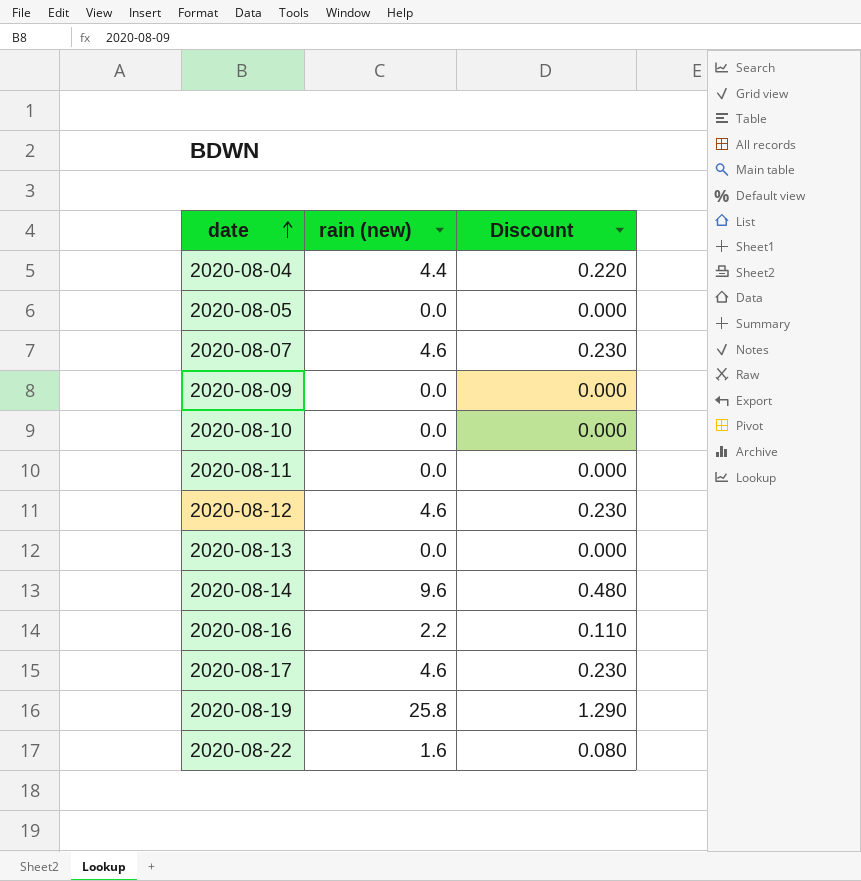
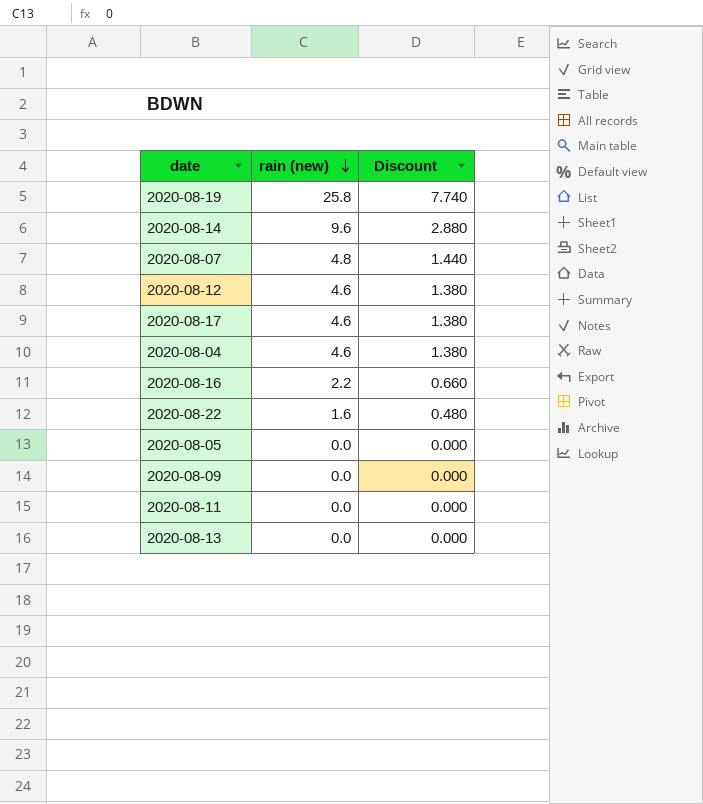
row order: date ascending -> rain (new) descending
column Discount | formula: [rain (new)] * 0.05 -> [rain (new)] * 0.3
row 2020-08-10: 0.0 | 0.000 -> none
2020-08-07 | rain (new): 4.6 -> 4.8
2020-08-04 | rain (new): 4.4 -> 4.6

